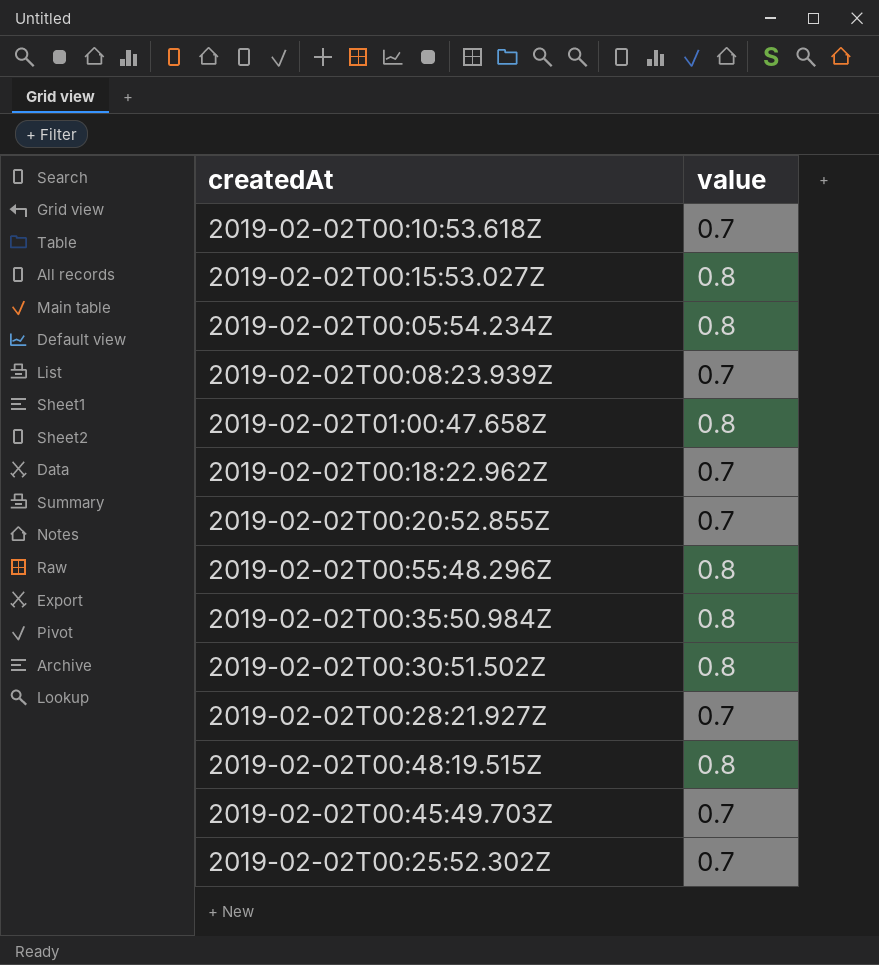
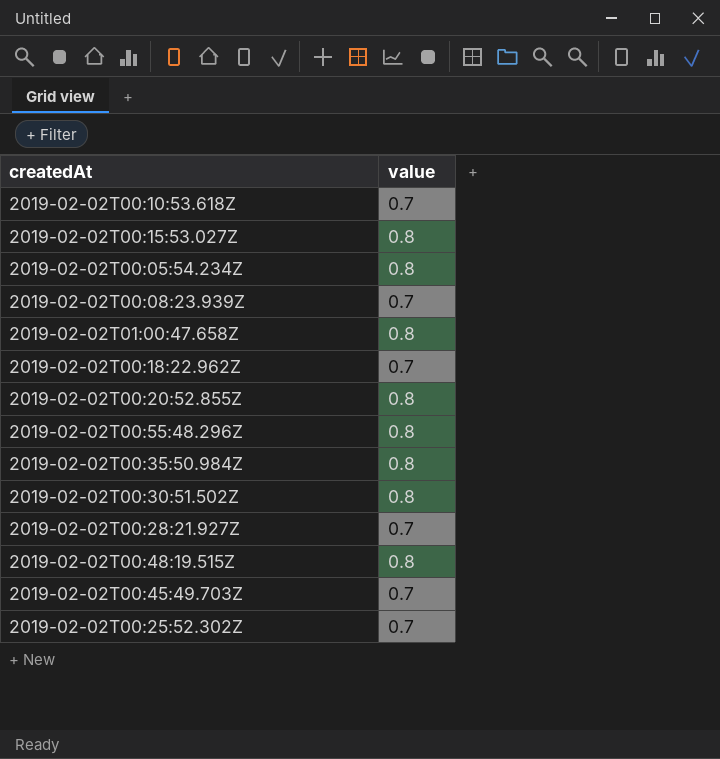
2019-02-02T00:20:52.855Z | value: 0.7 -> 0.8

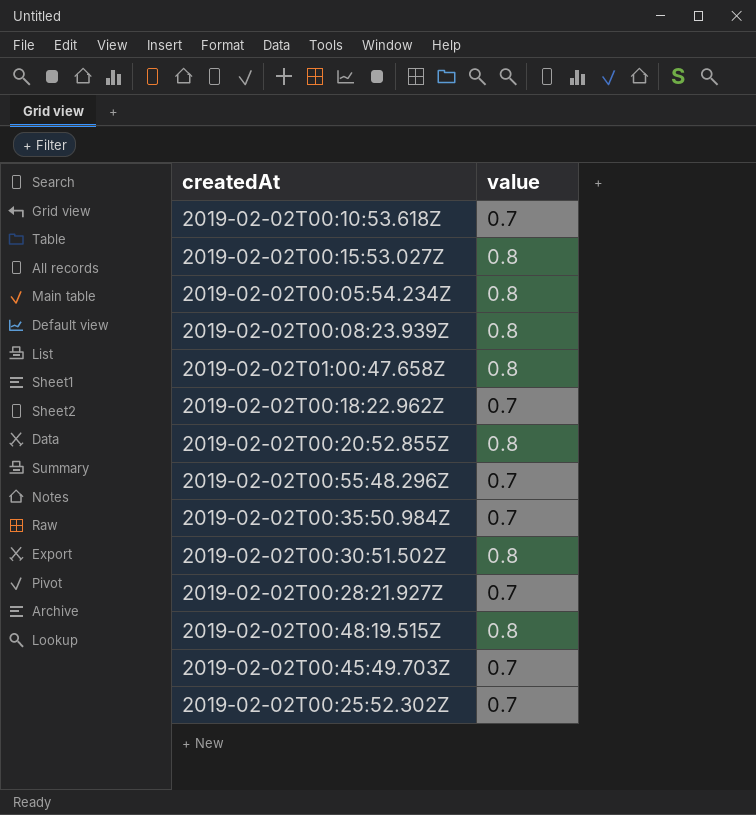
2019-02-02T00:08:23.939Z | value: 0.7 -> 0.8
2019-02-02T00:55:48.296Z | value: 0.8 -> 0.7
2019-02-02T00:35:50.984Z | value: 0.8 -> 0.7

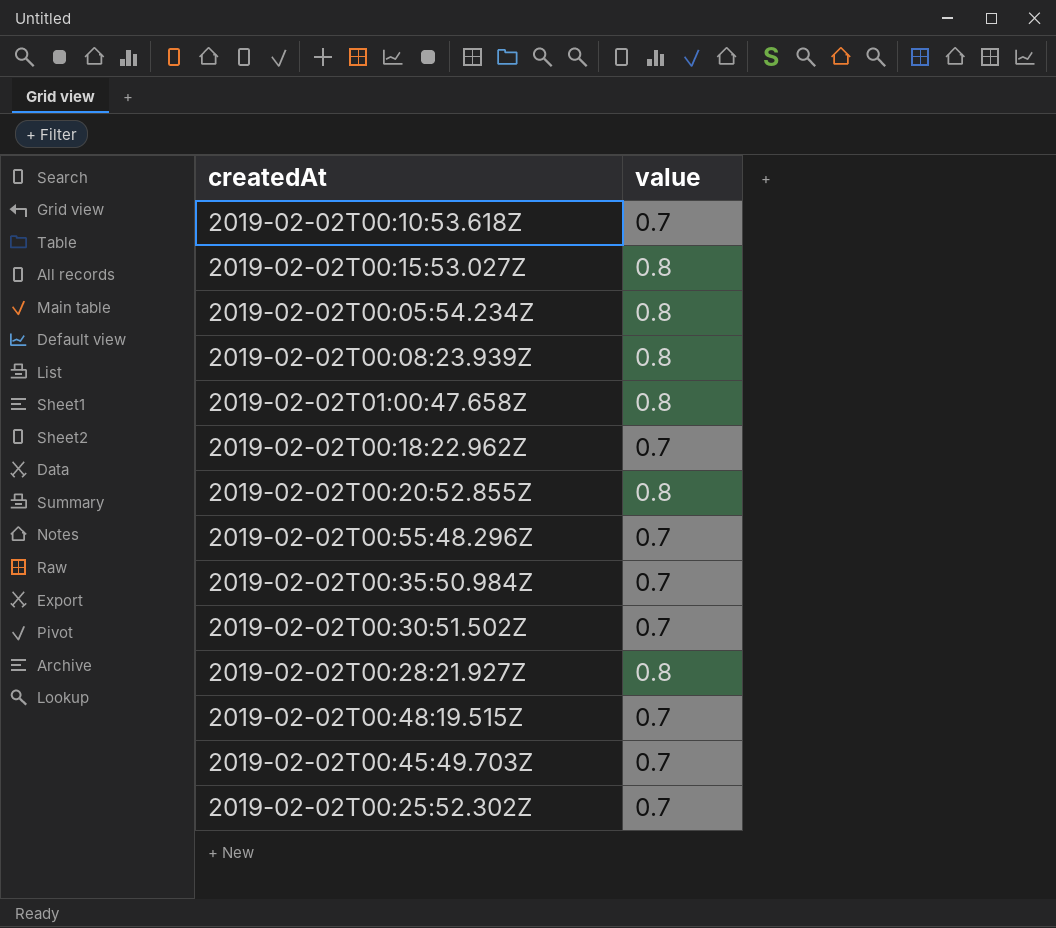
2019-02-02T00:30:51.502Z | value: 0.8 -> 0.7
2019-02-02T00:28:21.927Z | value: 0.7 -> 0.8
2019-02-02T00:48:19.515Z | value: 0.8 -> 0.7

